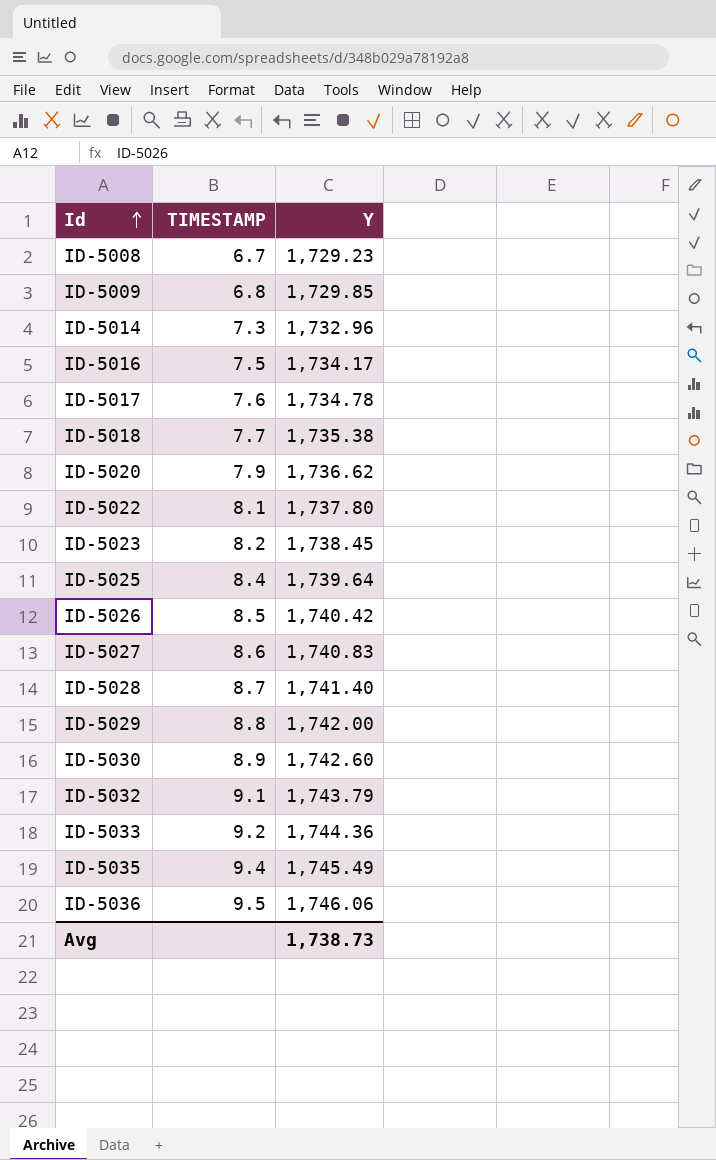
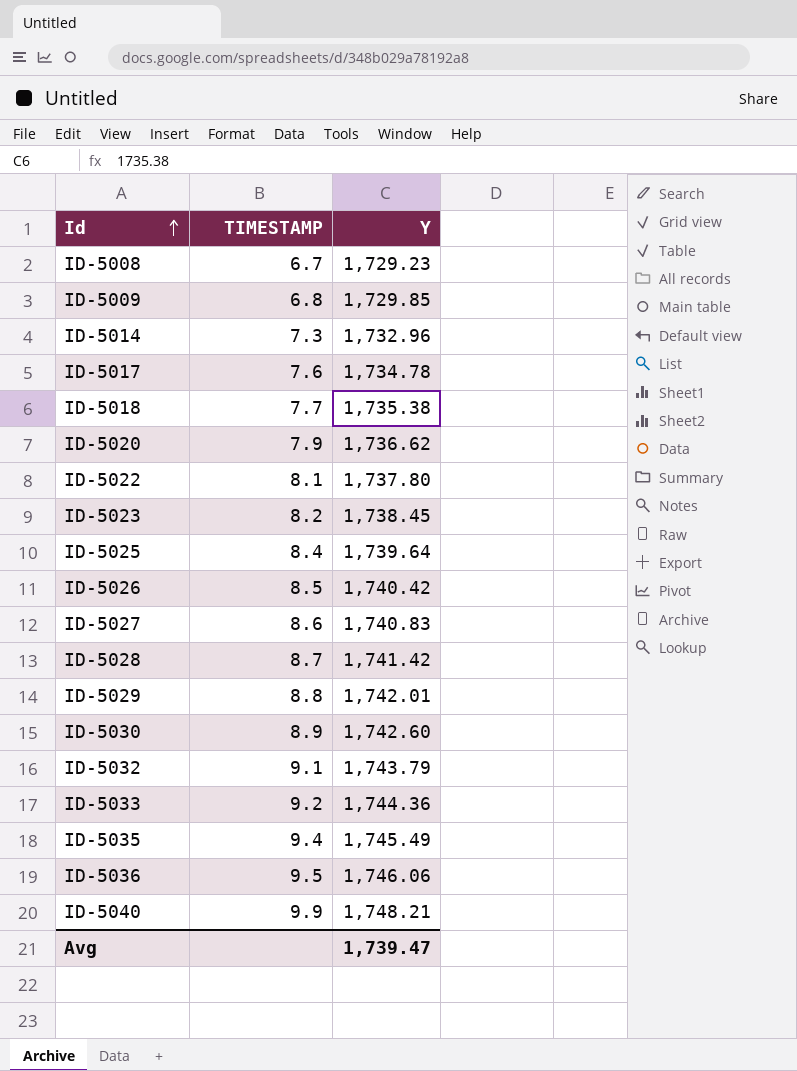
row ID-5016: 7.5 | 1,734.17 -> none
ID-5028 | Y: 1,741.40 -> 1,741.42
ID-5029 | Y: 1,742.00 -> 1,742.01
row ID-5040: none -> 9.9 | 1,748.21
Avg | Y: 1,738.73 -> 1,739.47

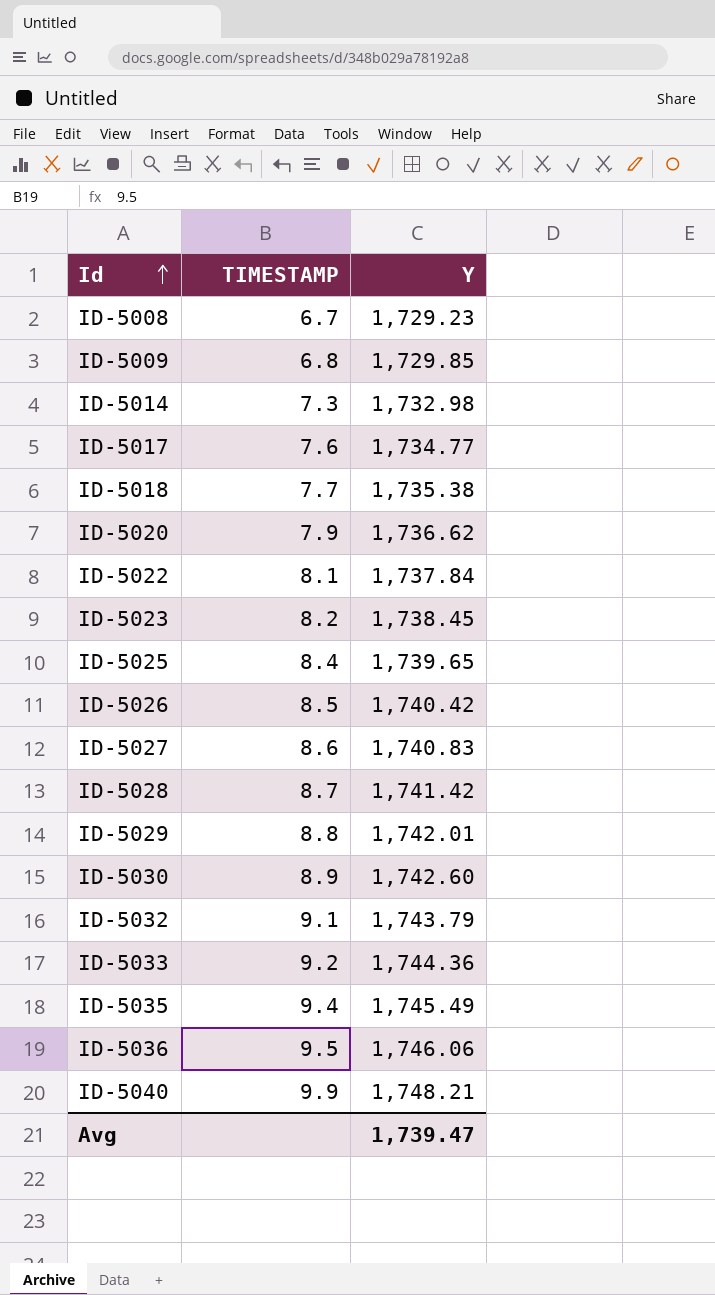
ID-5014 | Y: 1,732.96 -> 1,732.98
ID-5017 | Y: 1,734.78 -> 1,734.77
ID-5022 | Y: 1,737.80 -> 1,737.84
ID-5025 | Y: 1,739.64 -> 1,739.65

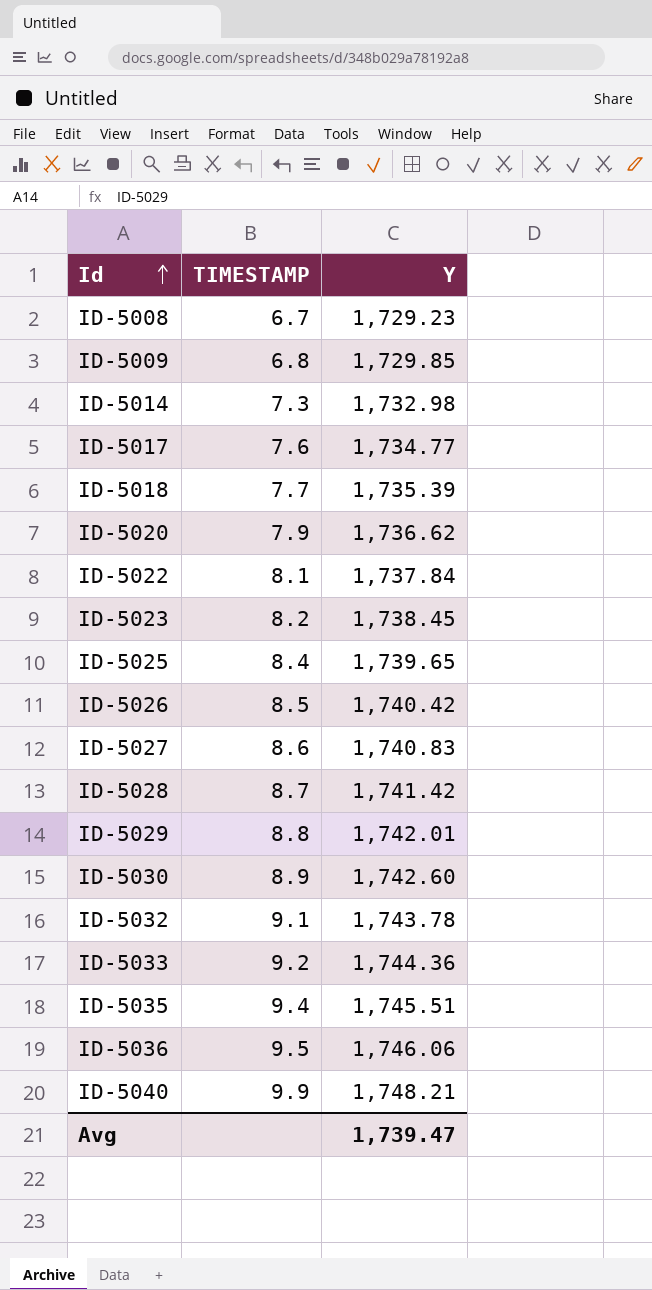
ID-5018 | Y: 1,735.38 -> 1,735.39
ID-5032 | Y: 1,743.79 -> 1,743.78
ID-5035 | Y: 1,745.49 -> 1,745.51

